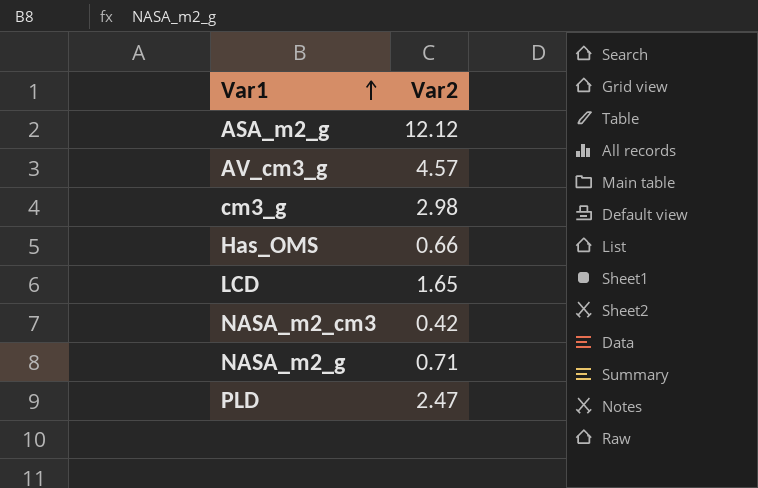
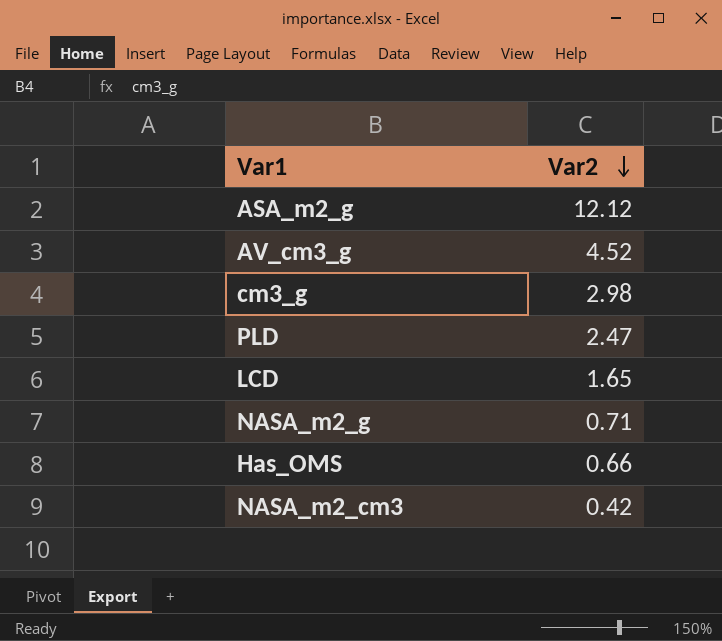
row order: Var1 ascending -> Var2 descending
AV_cm3_g | Var2: 4.57 -> 4.52

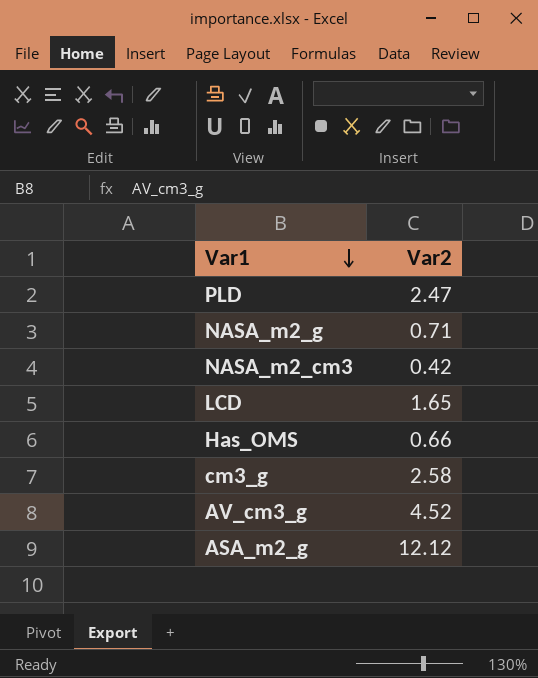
row order: Var2 descending -> Var1 descending
cm3_g | Var2: 2.98 -> 2.58

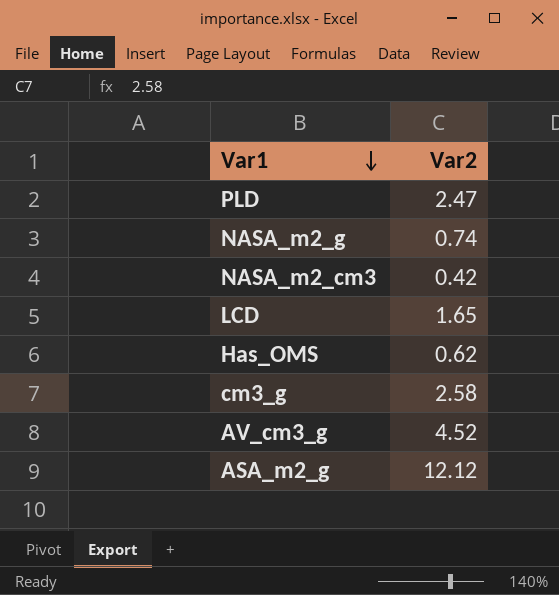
NASA_m2_g | Var2: 0.71 -> 0.74
Has_OMS | Var2: 0.66 -> 0.62

